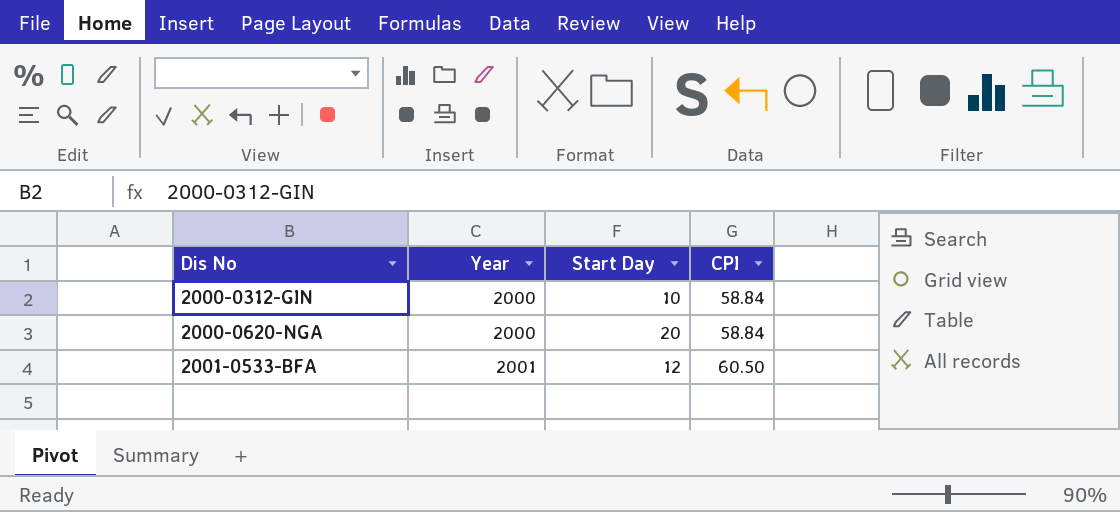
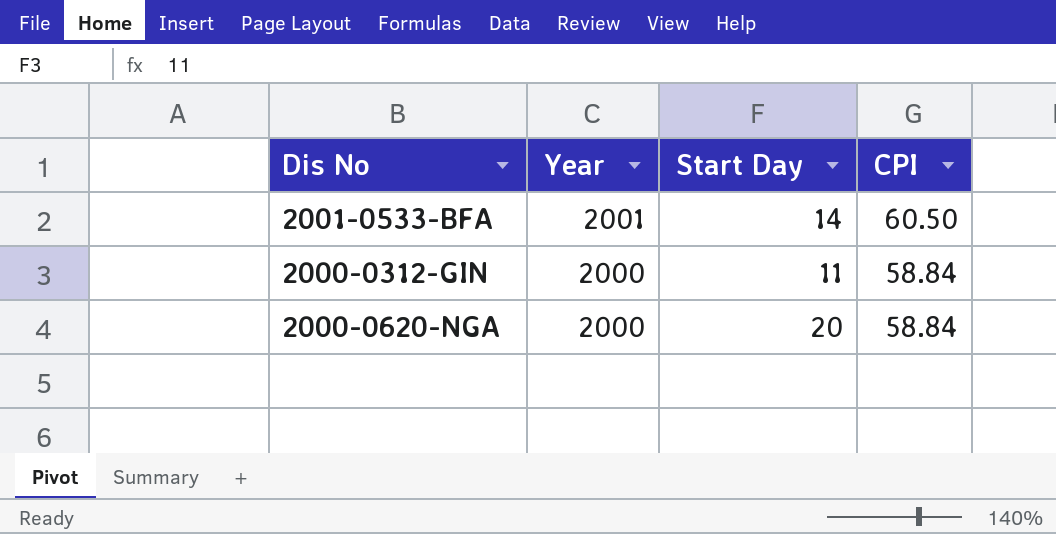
row order: Dis No ascending -> Year descending
2001-0533-BFA | Start Day: 12 -> 14
2000-0312-GIN | Start Day: 10 -> 11

